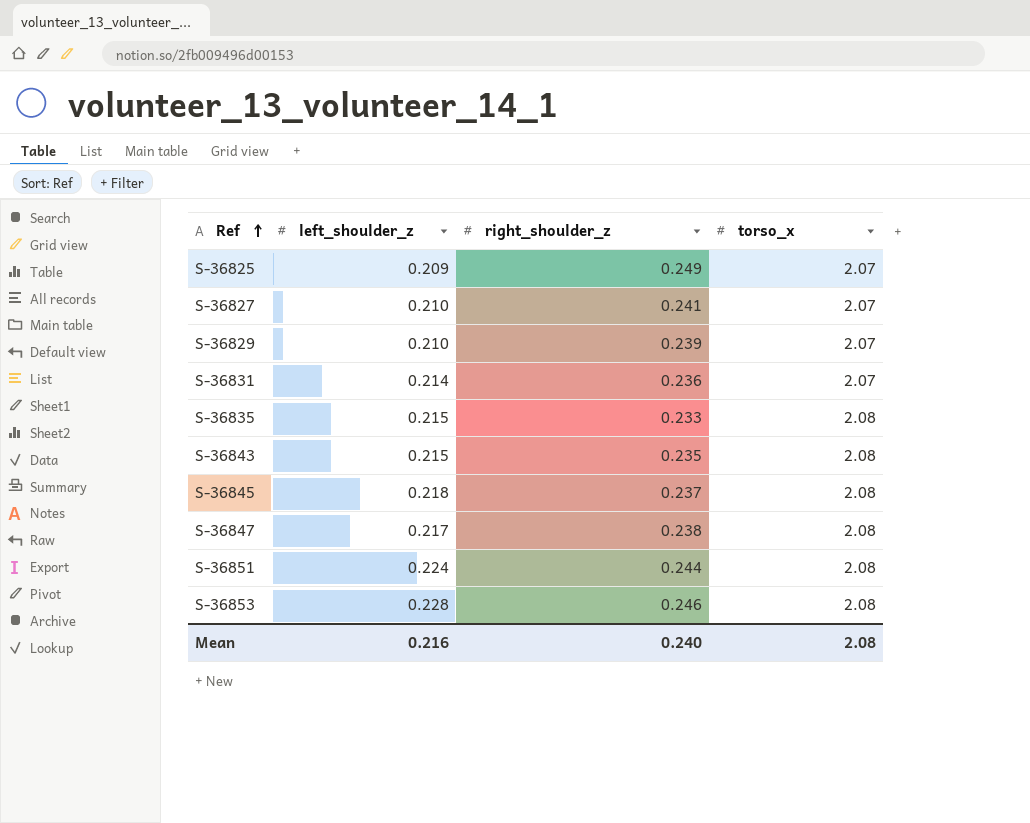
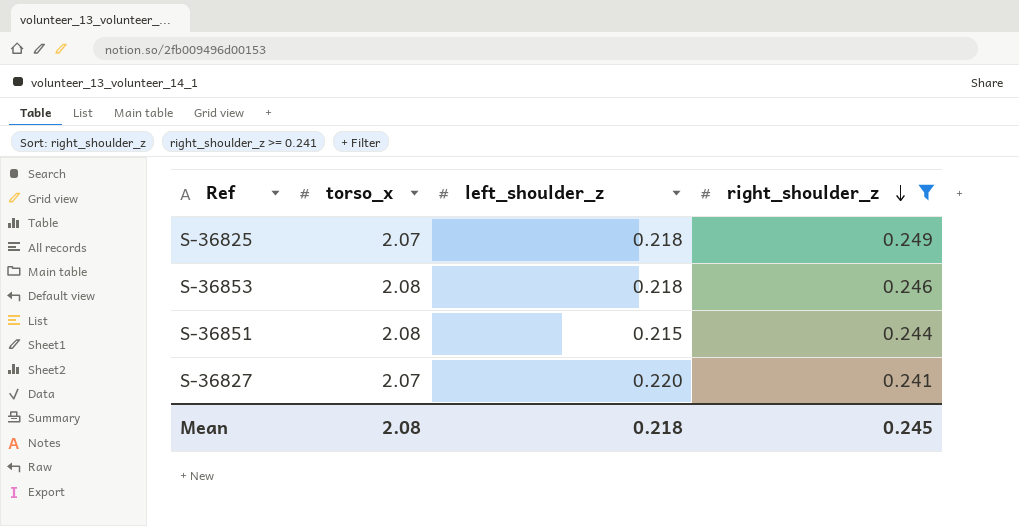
filter: none -> right_shoulder_z >= 0.241
row order: Ref ascending -> right_shoulder_z descending
column torso_x | position: 4 -> 2
S-36825 | left_shoulder_z: 0.209 -> 0.218
S-36853 | left_shoulder_z: 0.228 -> 0.218
S-36851 | left_shoulder_z: 0.224 -> 0.215
S-36827 | left_shoulder_z: 0.210 -> 0.220
Mean | left_shoulder_z: 0.216 -> 0.218
Mean | right_shoulder_z: 0.240 -> 0.245

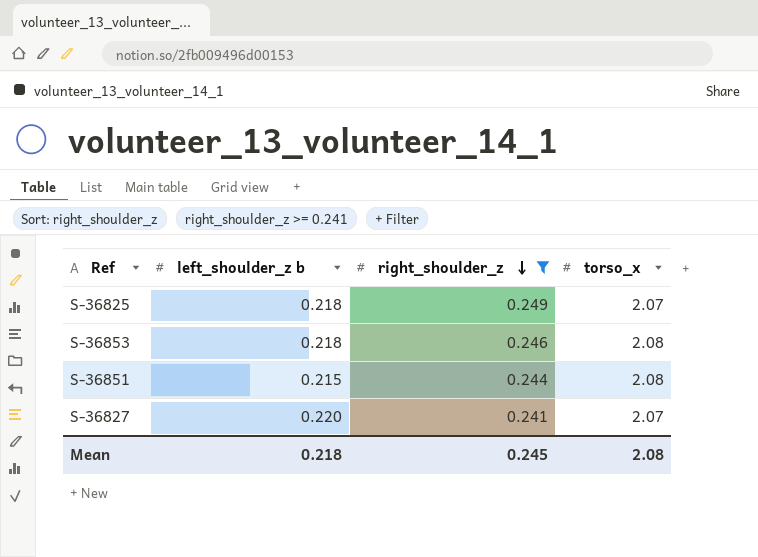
column name: left_shoulder_z -> left_shoulder_z b
column torso_x | position: 2 -> 4

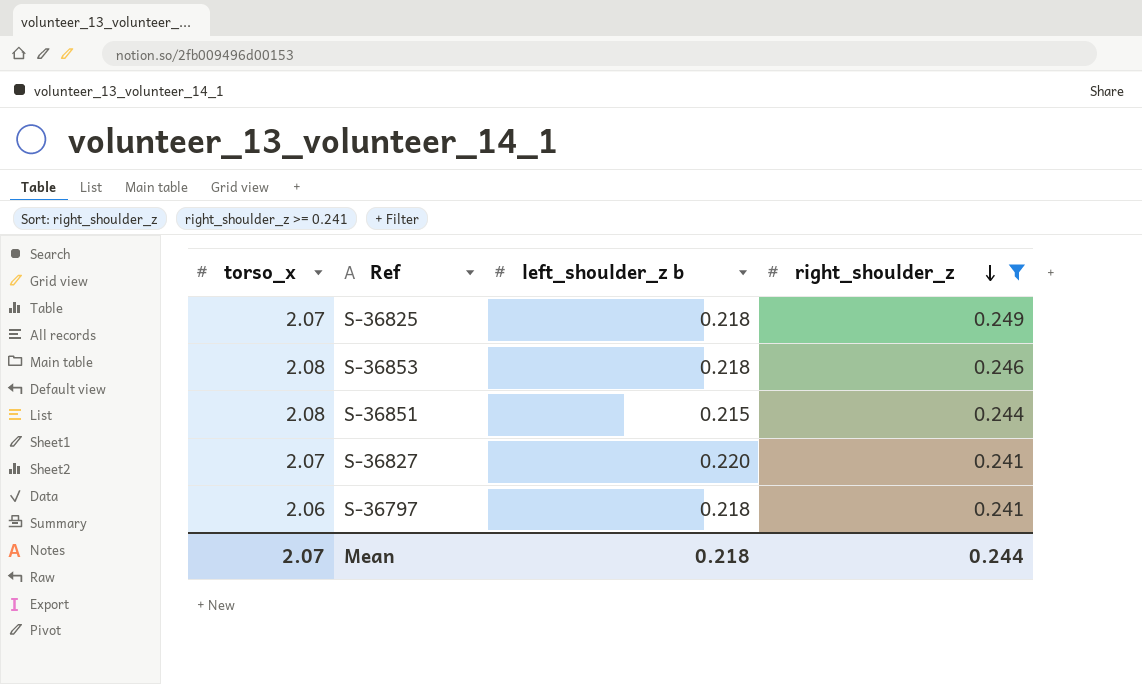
column torso_x | position: 4 -> 1
row S-36797: none -> 2.06 | 0.218 | 0.241
Mean | torso_x: 2.08 -> 2.07
Mean | right_shoulder_z: 0.245 -> 0.244

